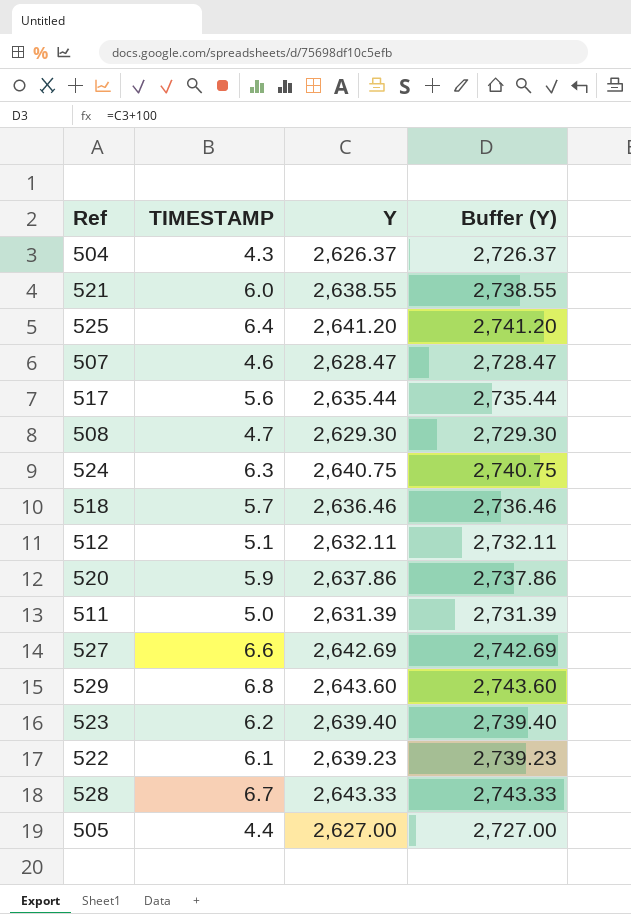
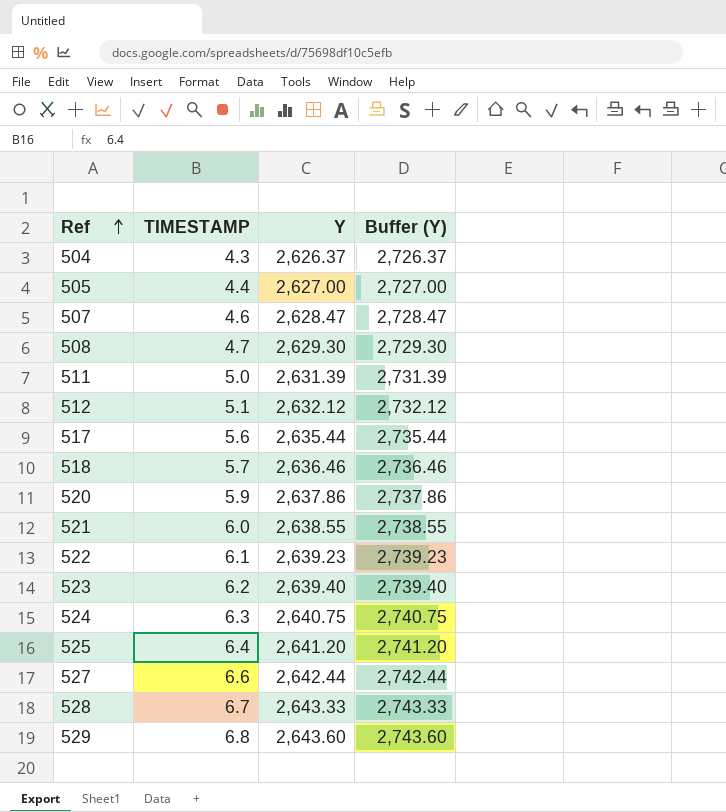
row order: none -> Ref ascending
512 | Y: 2,632.11 -> 2,632.12
512 | Buffer (Y): 2,732.11 -> 2,732.12
527 | Y: 2,642.69 -> 2,642.44
527 | Buffer (Y): 2,742.69 -> 2,742.44

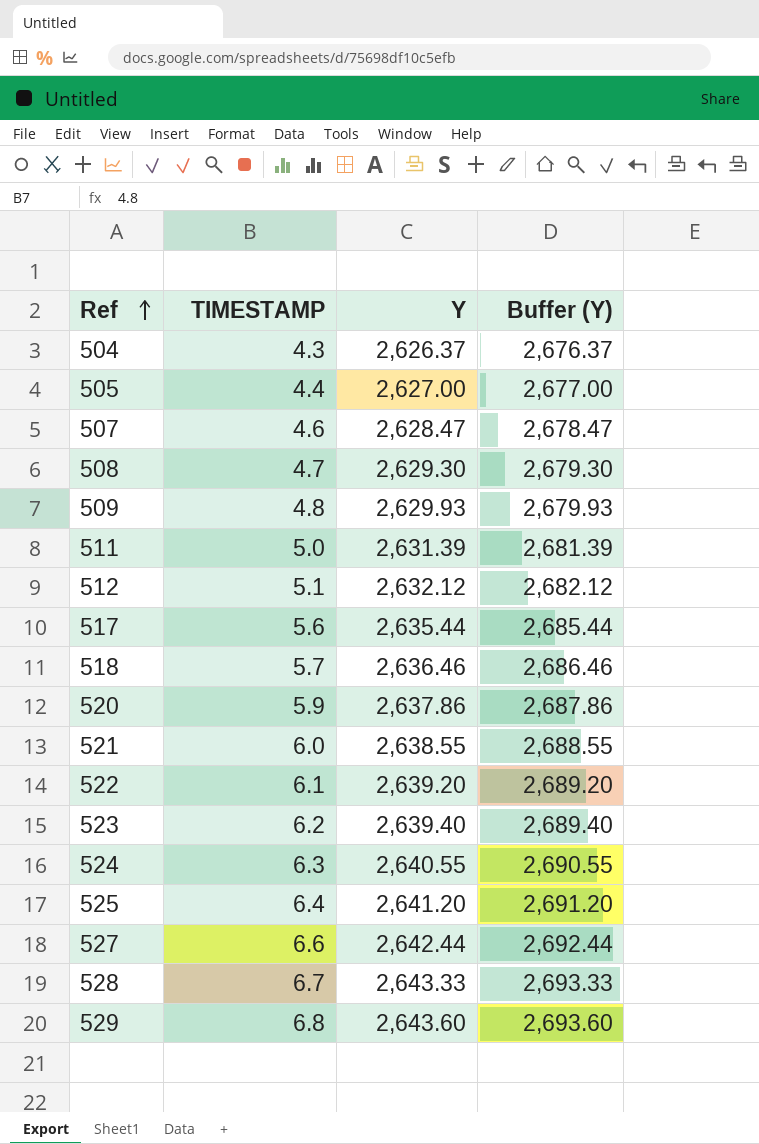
column Buffer (Y) | formula: [Y] + 100 -> [Y] + 50
row 509: none -> 4.8 | 2,629.93 | 2,679.93
522 | Y: 2,639.23 -> 2,639.20
524 | Y: 2,640.75 -> 2,640.55

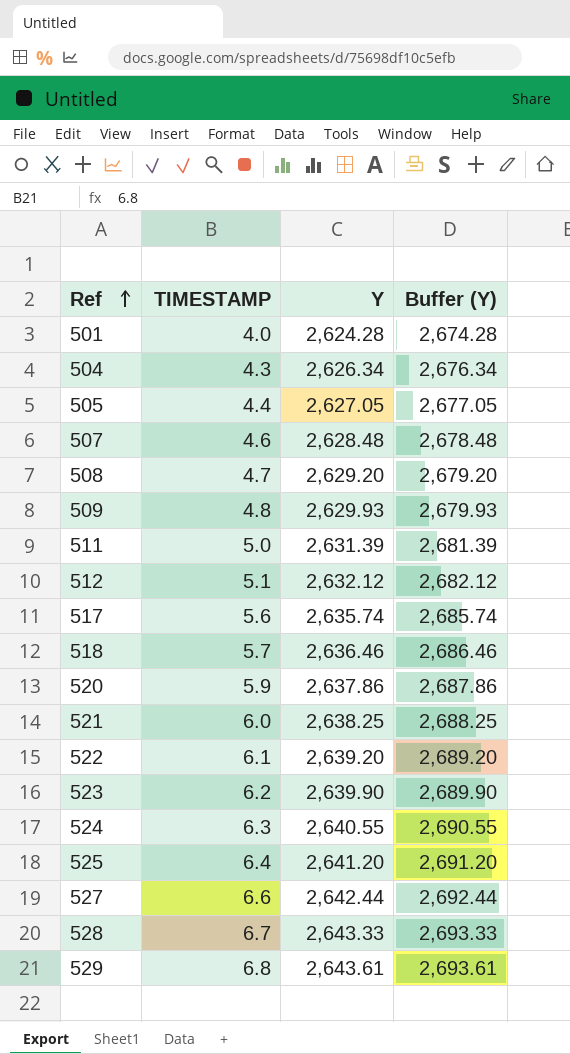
row 501: none -> 4.0 | 2,624.28 | 2,674.28
504 | Y: 2,626.37 -> 2,626.34
504 | Buffer (Y): 2,676.37 -> 2,676.34
505 | Y: 2,627.00 -> 2,627.05
505 | Buffer (Y): 2,677.00 -> 2,677.05
507 | Y: 2,628.47 -> 2,628.48
507 | Buffer (Y): 2,678.47 -> 2,678.48
508 | Y: 2,629.30 -> 2,629.20
508 | Buffer (Y): 2,679.30 -> 2,679.20
517 | Y: 2,635.44 -> 2,635.74
517 | Buffer (Y): 2,685.44 -> 2,685.74
521 | Y: 2,638.55 -> 2,638.25
521 | Buffer (Y): 2,688.55 -> 2,688.25
523 | Y: 2,639.40 -> 2,639.90
523 | Buffer (Y): 2,689.40 -> 2,689.90
529 | Y: 2,643.60 -> 2,643.61
529 | Buffer (Y): 2,693.60 -> 2,693.61

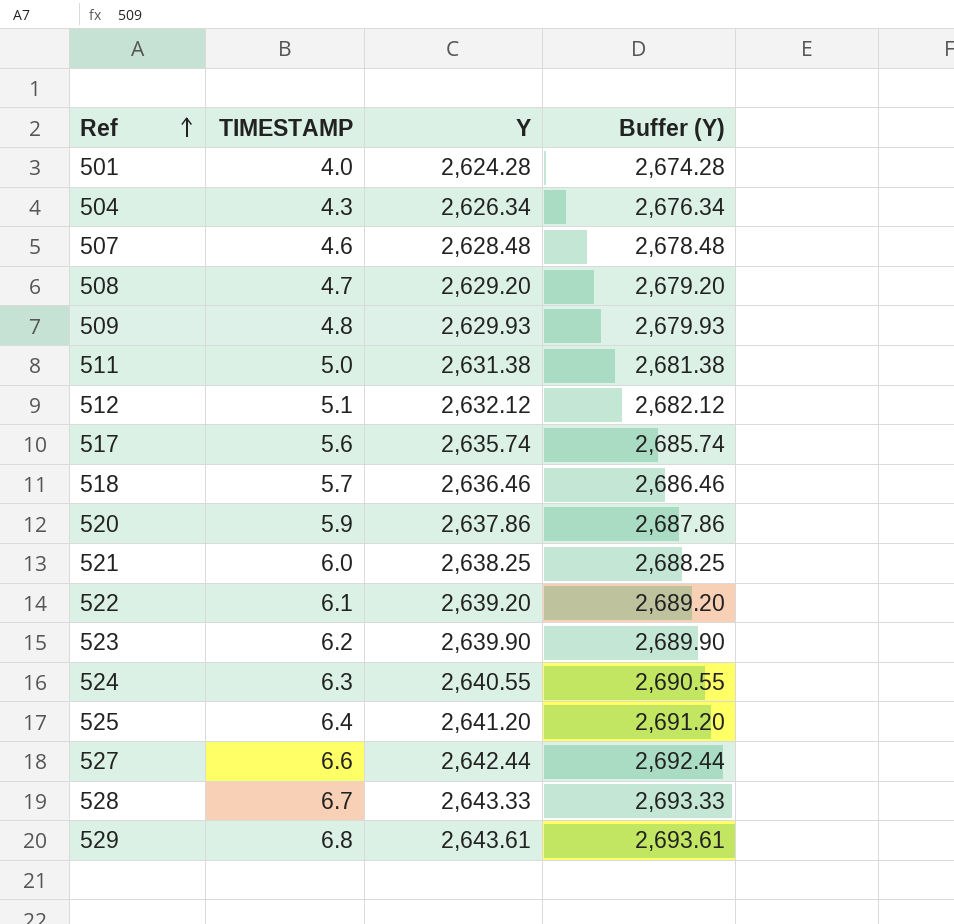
row 505: 4.4 | 2,627.05 | 2,677.05 -> none
511 | Y: 2,631.39 -> 2,631.38
511 | Buffer (Y): 2,681.39 -> 2,681.38

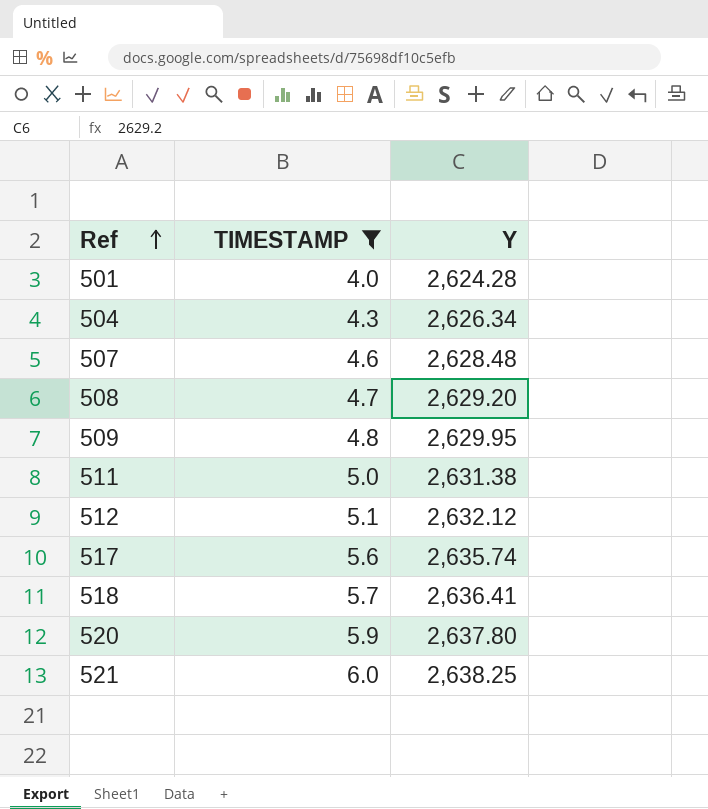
filter: none -> TIMESTAMP <= 6.0
column Buffer (Y) | formula: [Y] + 50 -> none
509 | Y: 2,629.93 -> 2,629.95
518 | Y: 2,636.46 -> 2,636.41
520 | Y: 2,637.86 -> 2,637.80

